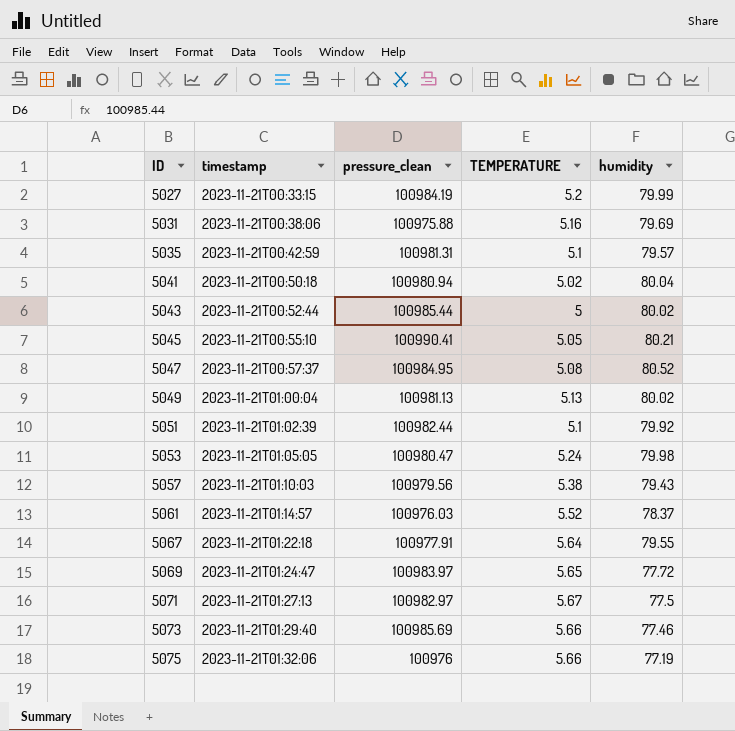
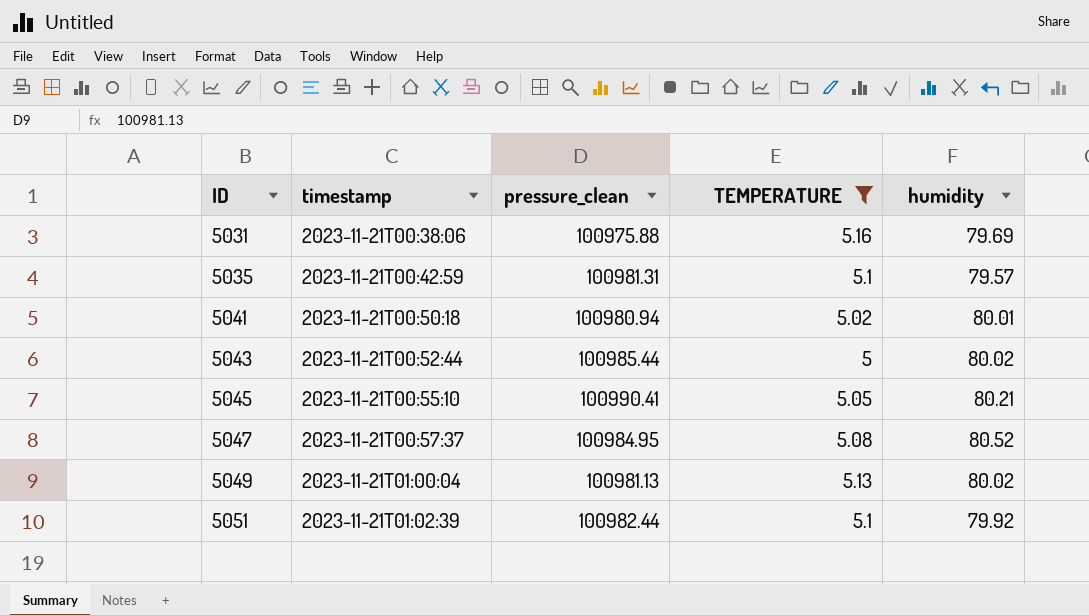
filter: none -> TEMPERATURE <= 5.16
5041 | humidity: 80.04 -> 80.01

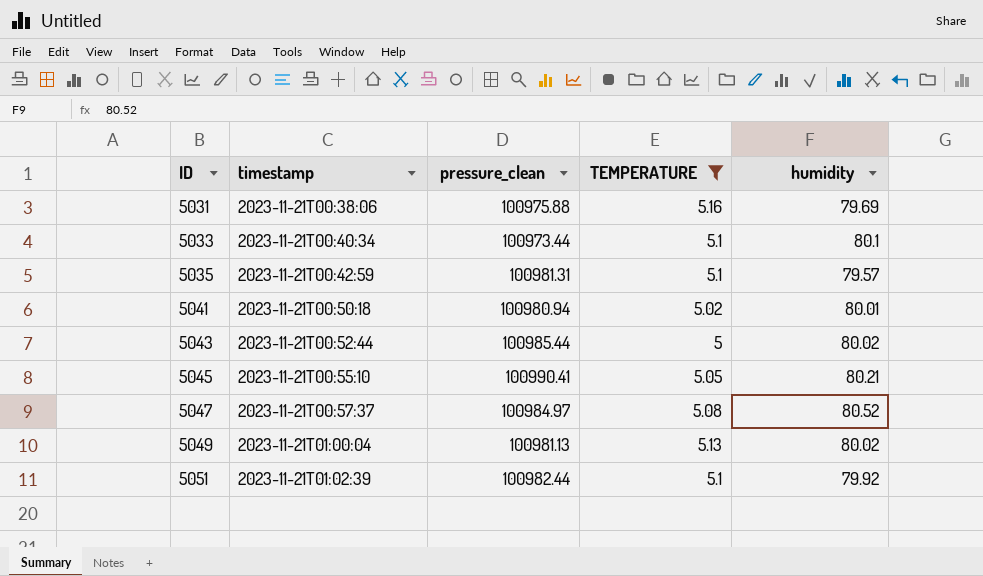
row 5033: none -> 2023-11-21T00:40:34 | 100973.44 | 5.1 | 80.1
5047 | pressure_clean: 100984.95 -> 100984.97

